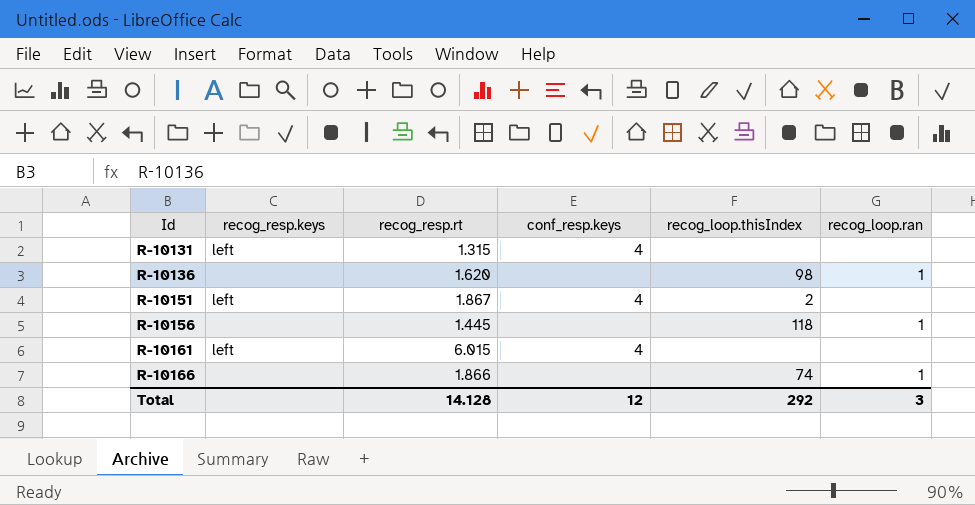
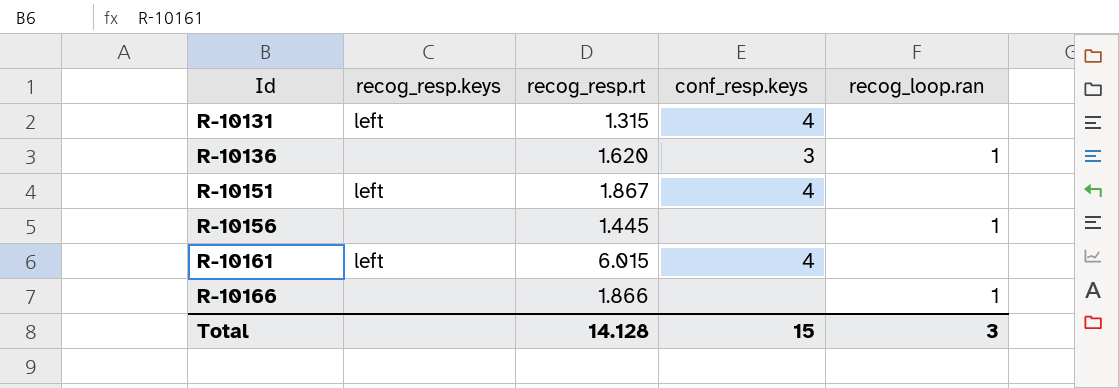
column recog_loop.thisIndex | position: 5 -> none
R-10136 | conf_resp.keys: none -> 3
Total | conf_resp.keys: 12 -> 15

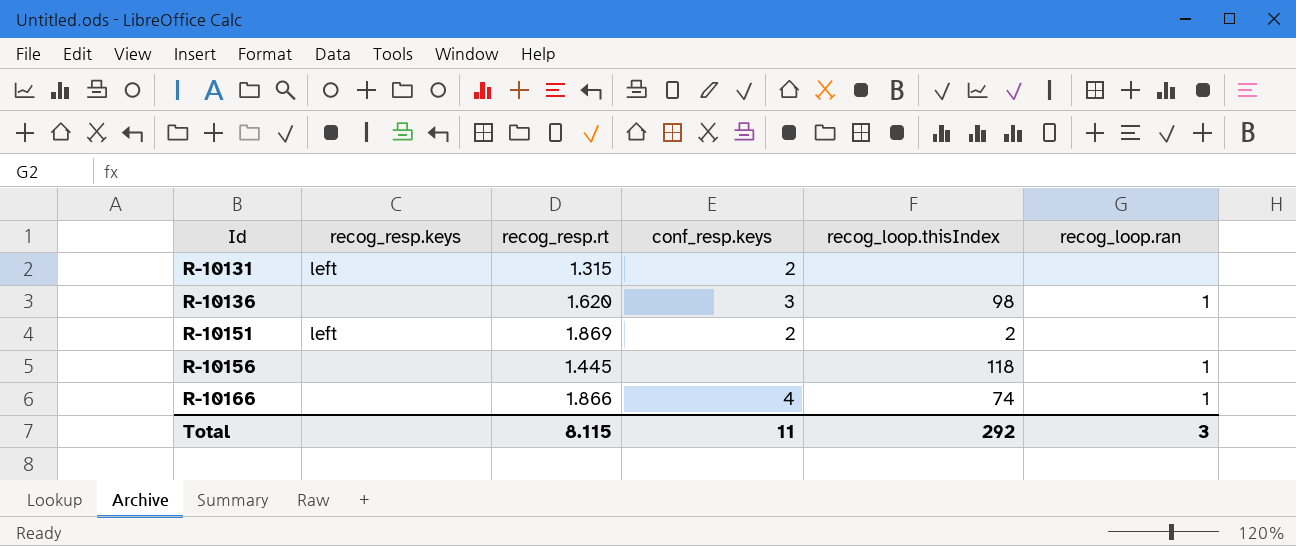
column recog_loop.thisIndex | position: none -> 5
row R-10161: left | 6.015 | 4 | none -> none
R-10131 | conf_resp.keys: 4 -> 2
R-10151 | recog_resp.rt: 1.867 -> 1.869
R-10151 | conf_resp.keys: 4 -> 2
R-10166 | conf_resp.keys: none -> 4
Total | recog_resp.rt: 14.128 -> 8.115
Total | conf_resp.keys: 15 -> 11

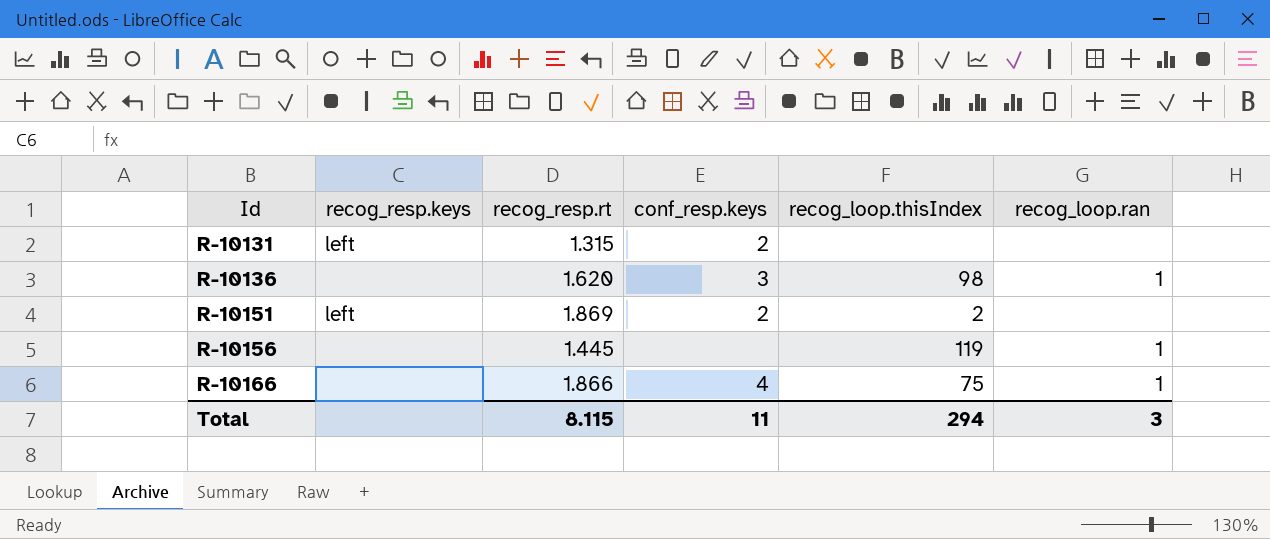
R-10156 | recog_loop.thisIndex: 118 -> 119
R-10166 | recog_loop.thisIndex: 74 -> 75
Total | recog_loop.thisIndex: 292 -> 294

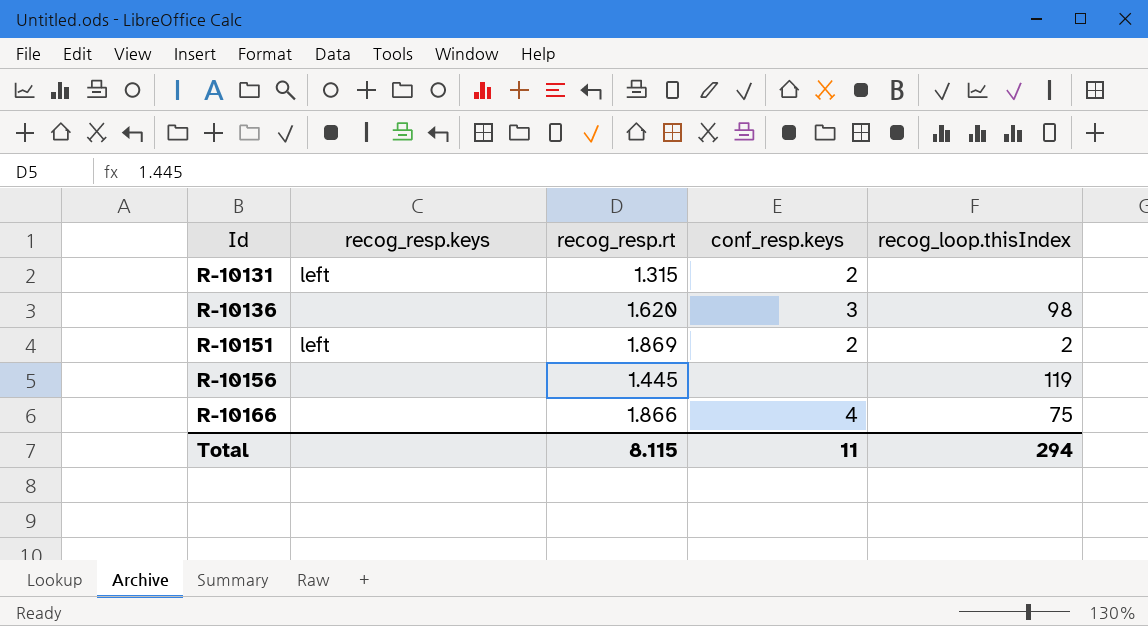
column recog_loop.ran | position: 6 -> none

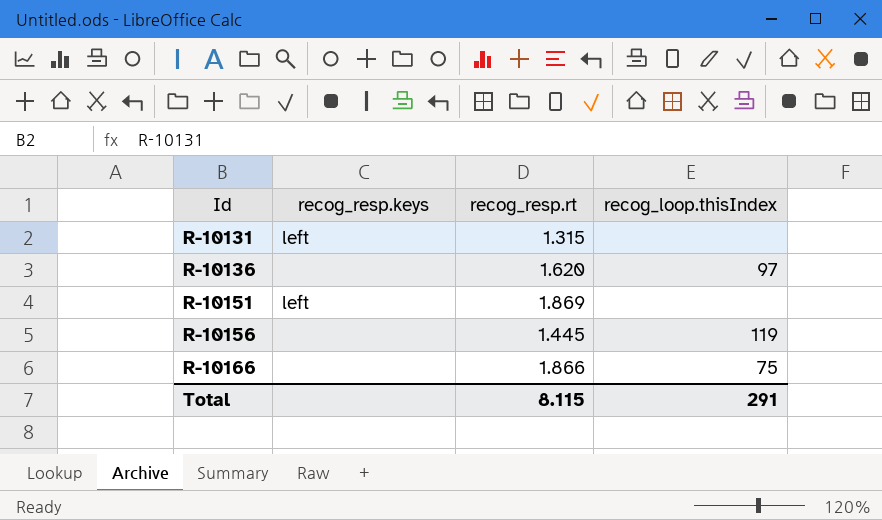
column conf_resp.keys | position: 4 -> none
R-10136 | recog_loop.thisIndex: 98 -> 97
R-10151 | recog_loop.thisIndex: 2 -> none
Total | recog_loop.thisIndex: 294 -> 291

